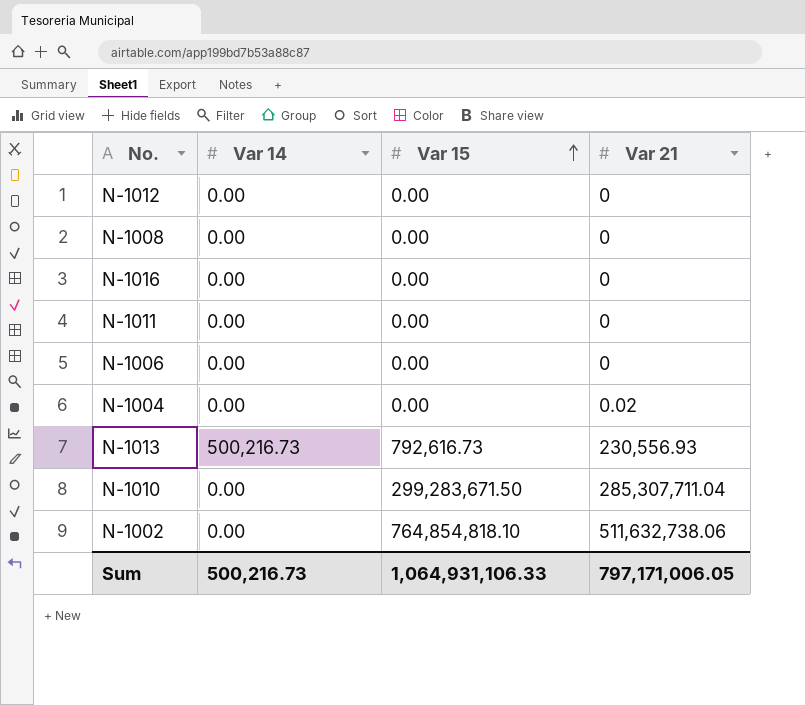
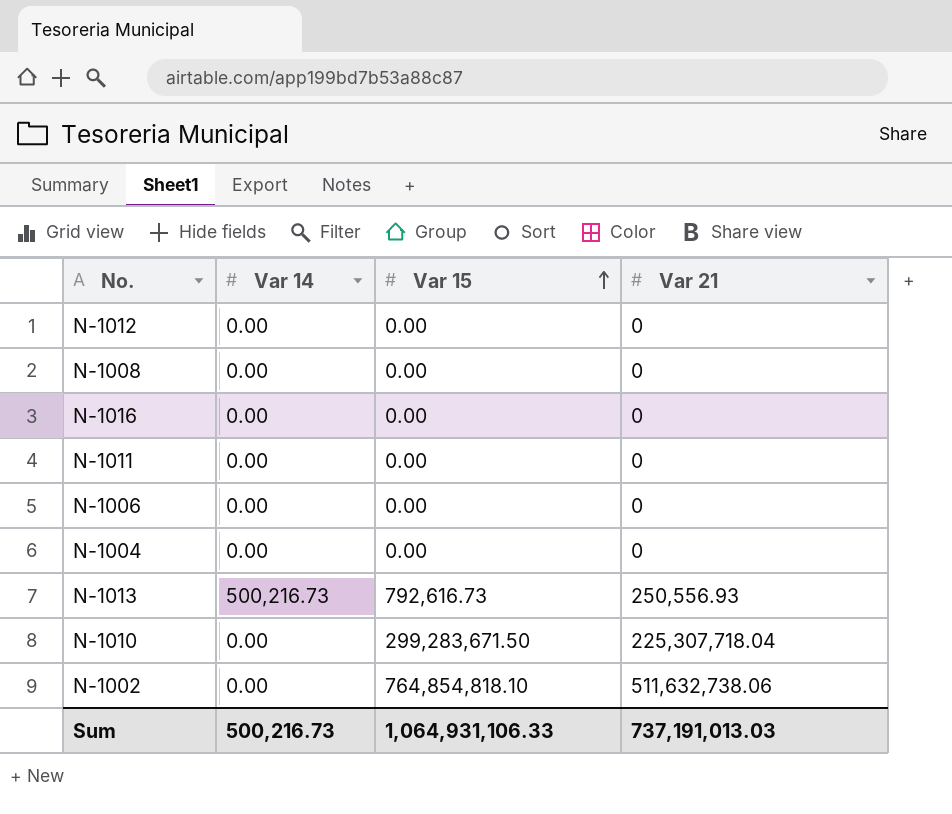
N-1004 | Var 21: 0.02 -> 0
N-1013 | Var 21: 230,556.93 -> 250,556.93
N-1010 | Var 21: 285,307,711.04 -> 225,307,718.04
Sum | Var 21: 797,171,006.05 -> 737,191,013.03

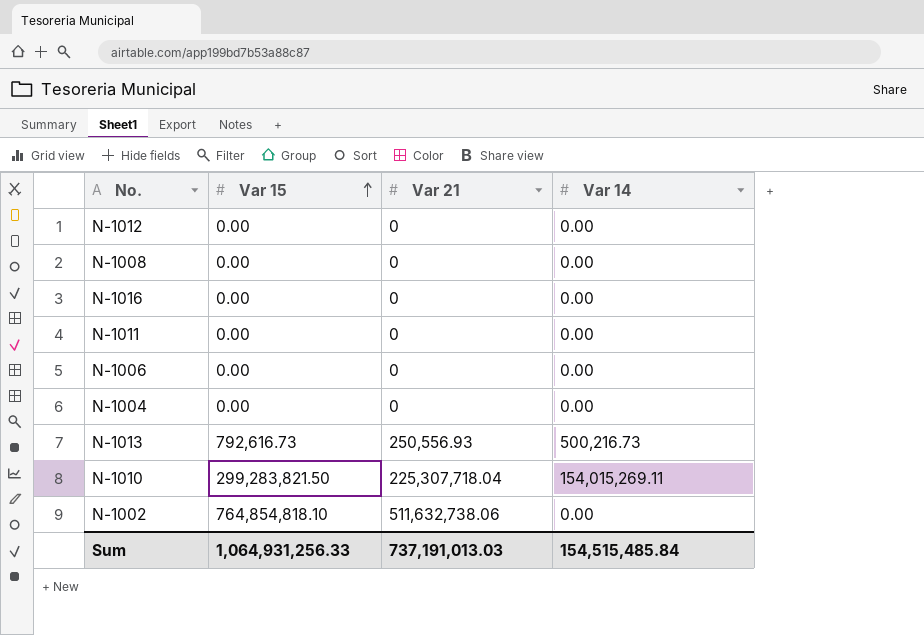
column Var 14 | position: 2 -> 4
N-1010 | Var 15: 299,283,671.50 -> 299,283,821.50
N-1010 | Var 14: 0.00 -> 154,015,269.11
Sum | Var 15: 1,064,931,106.33 -> 1,064,931,256.33
Sum | Var 14: 500,216.73 -> 154,515,485.84

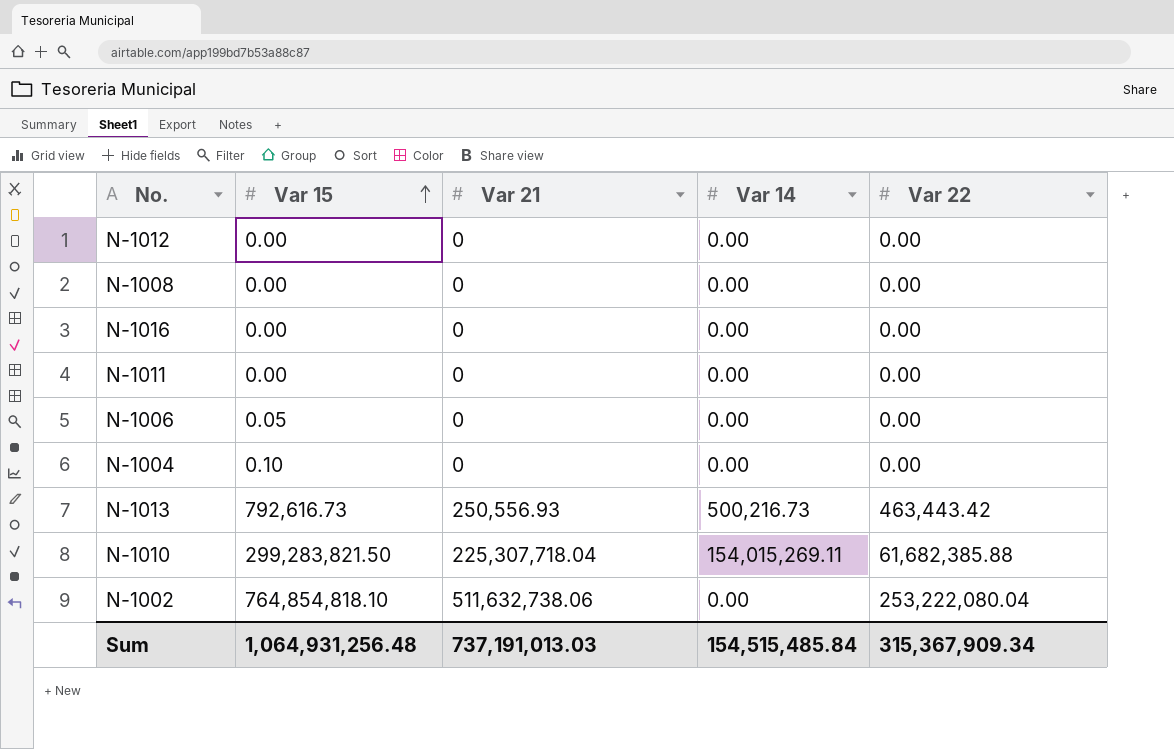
column Var 22 | position: none -> 5
N-1006 | Var 15: 0.00 -> 0.05
N-1004 | Var 15: 0.00 -> 0.10
Sum | Var 15: 1,064,931,256.33 -> 1,064,931,256.48

